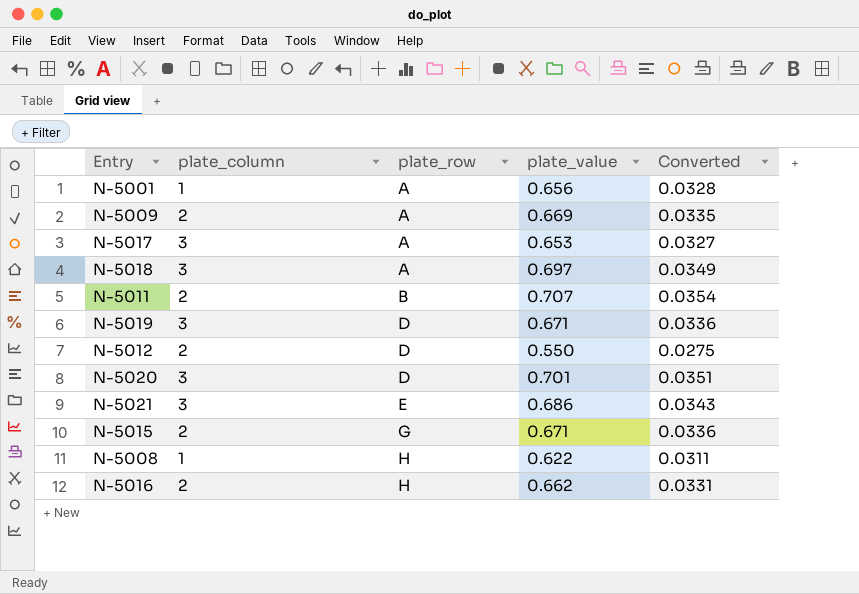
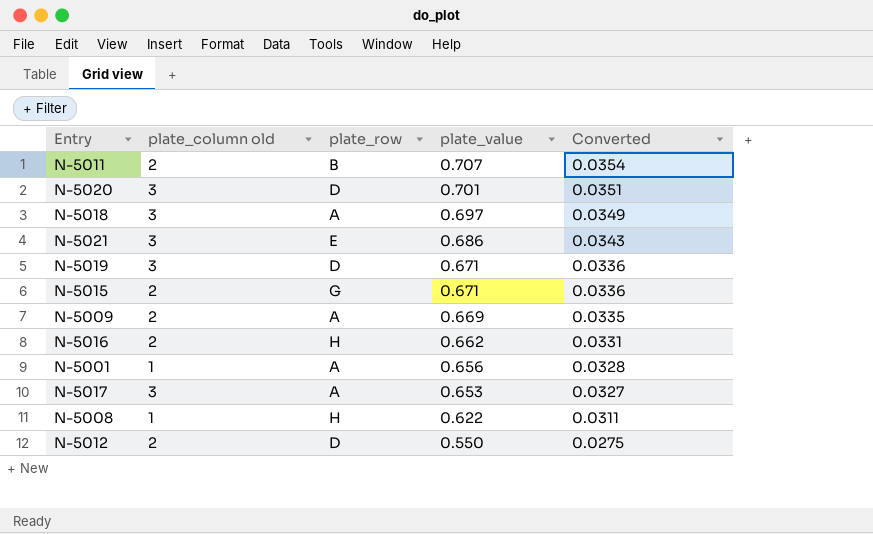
row order: plate_row ascending -> plate_value descending
column name: plate_column -> plate_column old

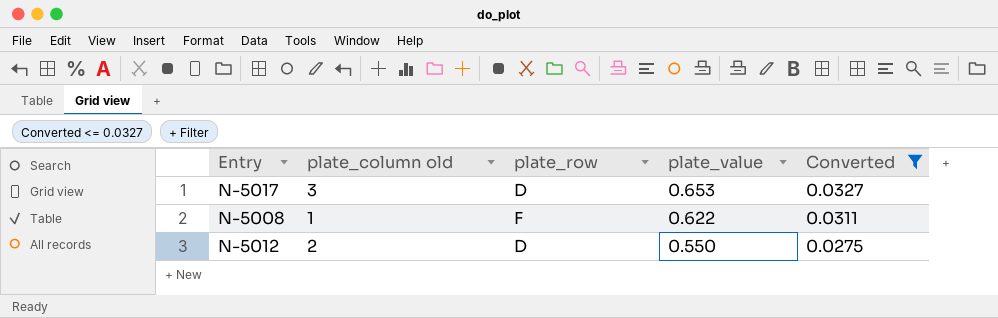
filter: none -> Converted <= 0.0327
N-5017 | plate_row: A -> D
N-5008 | plate_row: H -> F

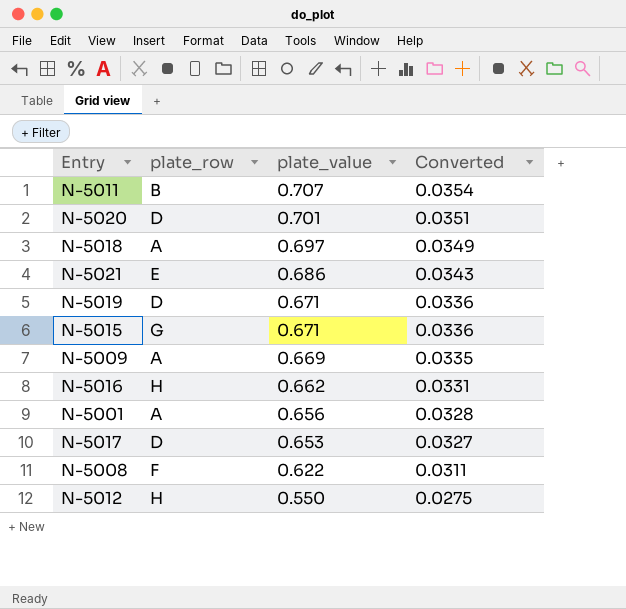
filter: Converted <= 0.0327 -> none
column plate_column old | position: 2 -> none
N-5012 | plate_row: D -> H

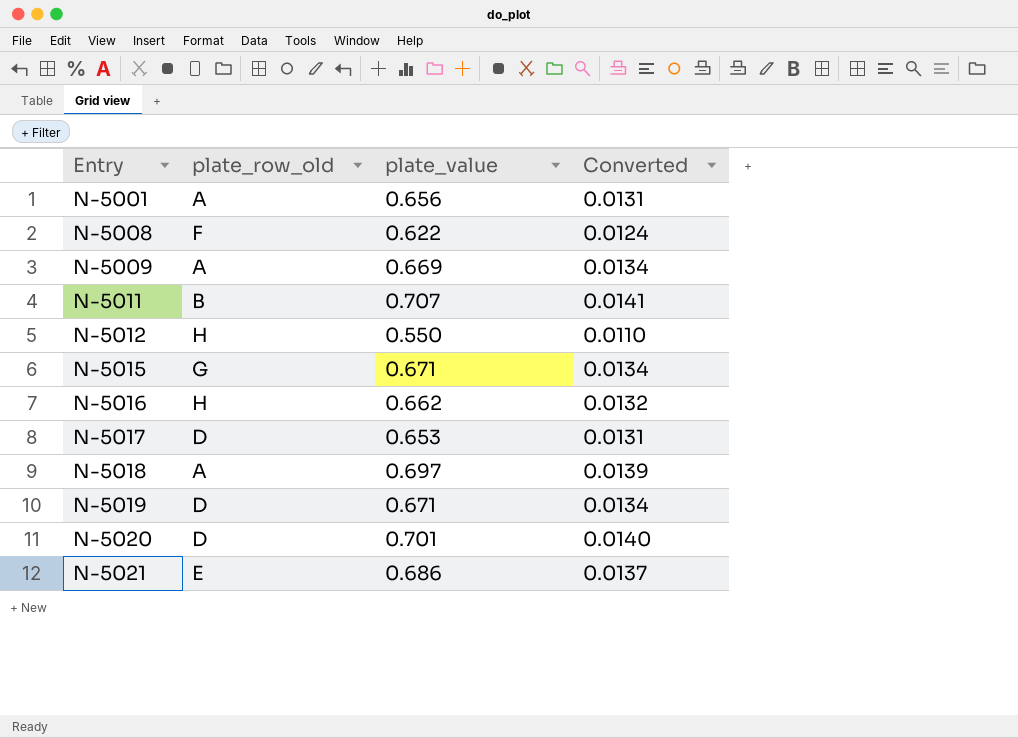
row order: plate_value descending -> Entry ascending
column name: plate_row -> plate_row_old
column Converted | formula: [plate_value] * 0.05 -> [plate_value] * 0.02

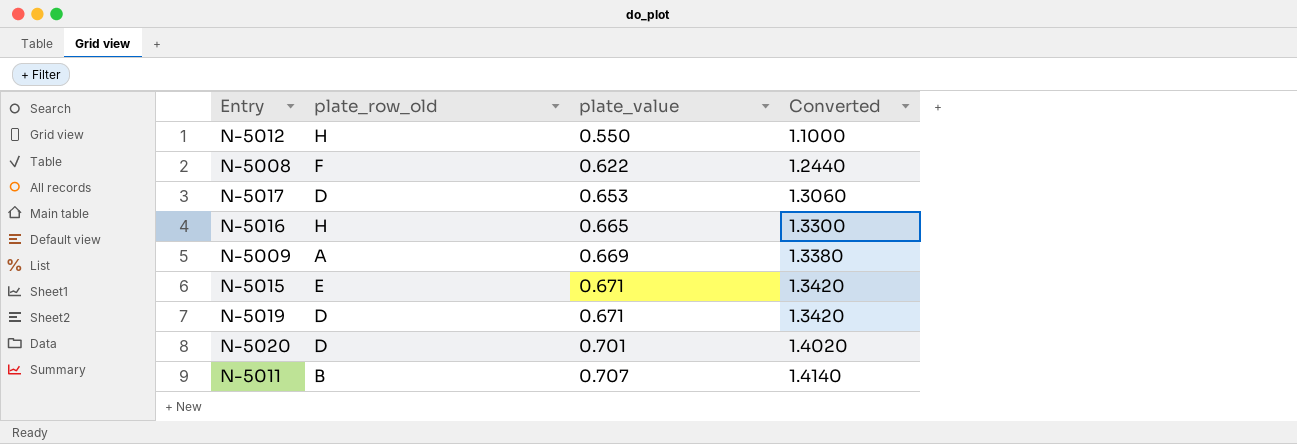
row order: Entry ascending -> plate_value ascending
column Converted | formula: [plate_value] * 0.02 -> [plate_value] * 2
row N-5001: A | 0.656 | 0.0131 -> none
row N-5018: A | 0.697 | 0.0139 -> none
row N-5021: E | 0.686 | 0.0137 -> none
N-5016 | plate_value: 0.662 -> 0.665
N-5015 | plate_row_old: G -> E

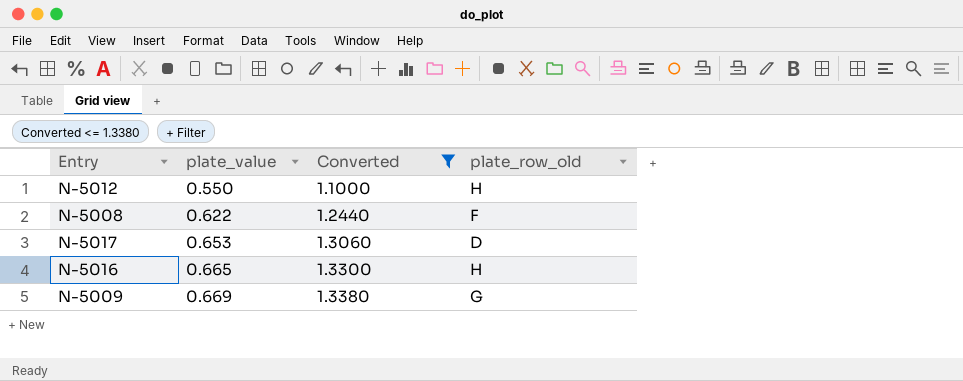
filter: none -> Converted <= 1.3380
column plate_row_old | position: 2 -> 4
N-5009 | plate_row_old: A -> G

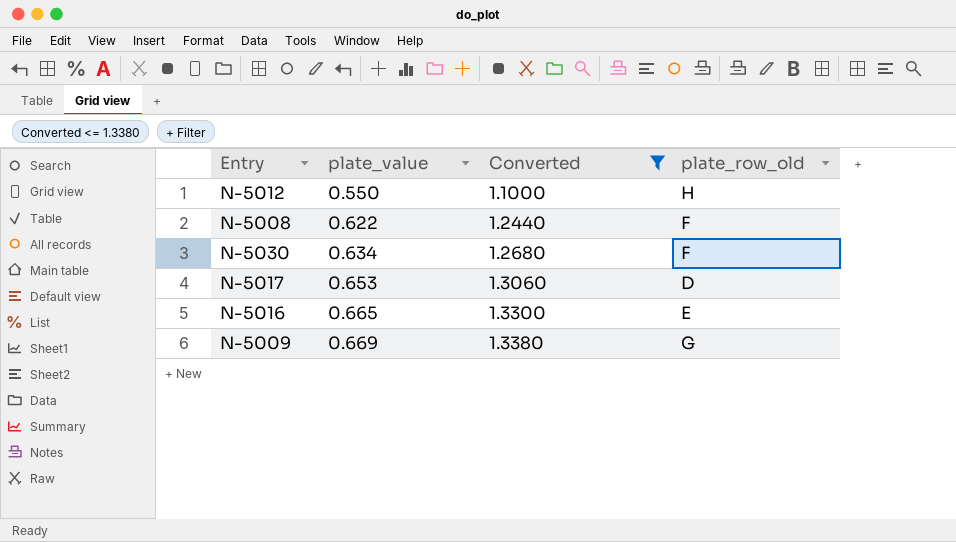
row N-5030: none -> 0.634 | 1.2680 | F
N-5016 | plate_row_old: H -> E

